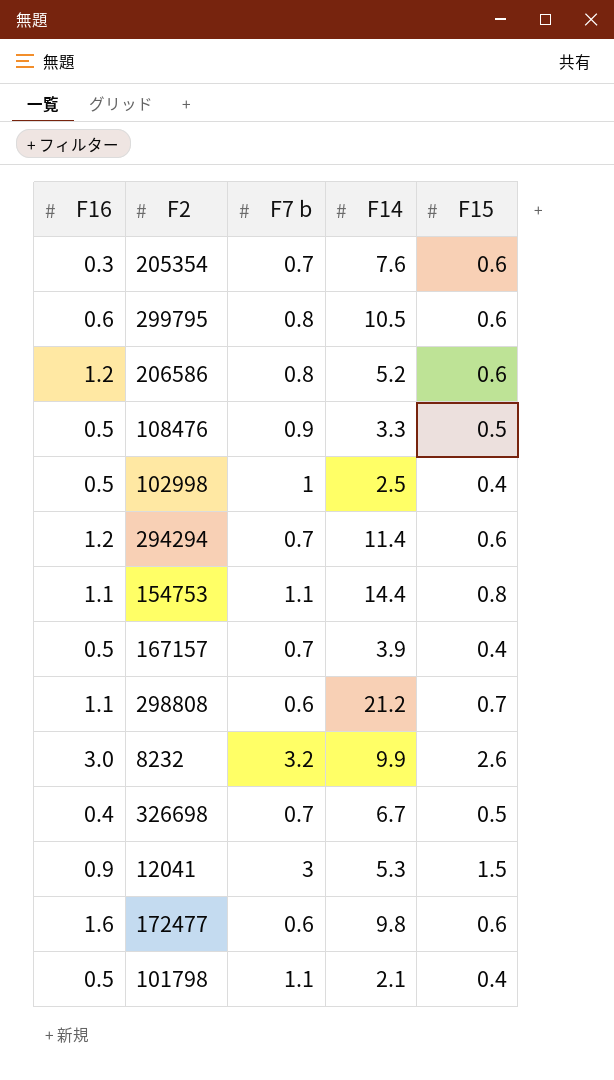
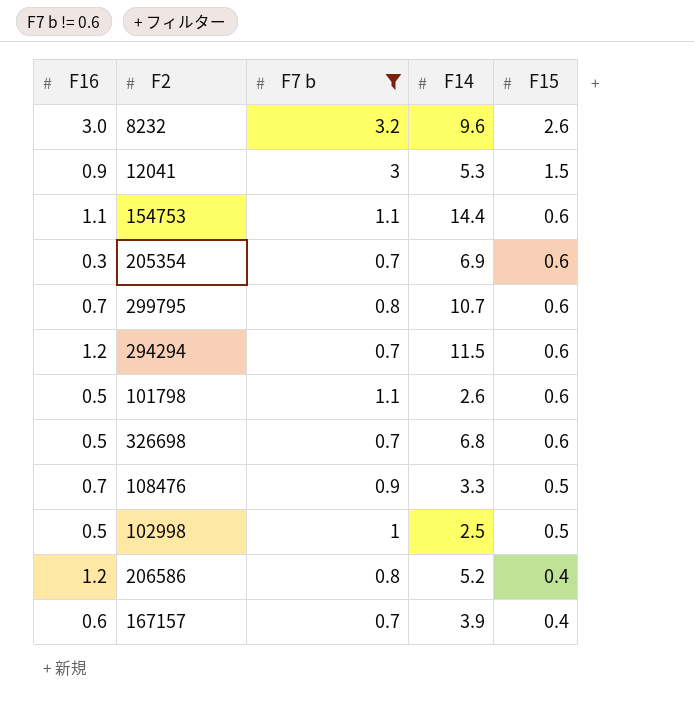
filter: none -> F7 b != 0.6
row order: none -> F15 descending
8232 | F14: 9.9 -> 9.6
154753 | F15: 0.8 -> 0.6
205354 | F14: 7.6 -> 6.9
299795 | F16: 0.6 -> 0.7
299795 | F14: 10.5 -> 10.7
294294 | F14: 11.4 -> 11.5
101798 | F14: 2.1 -> 2.6
101798 | F15: 0.4 -> 0.6
326698 | F16: 0.4 -> 0.5
326698 | F14: 6.7 -> 6.8
326698 | F15: 0.5 -> 0.6
108476 | F16: 0.5 -> 0.7
102998 | F15: 0.4 -> 0.5
206586 | F15: 0.6 -> 0.4
167157 | F16: 0.5 -> 0.6

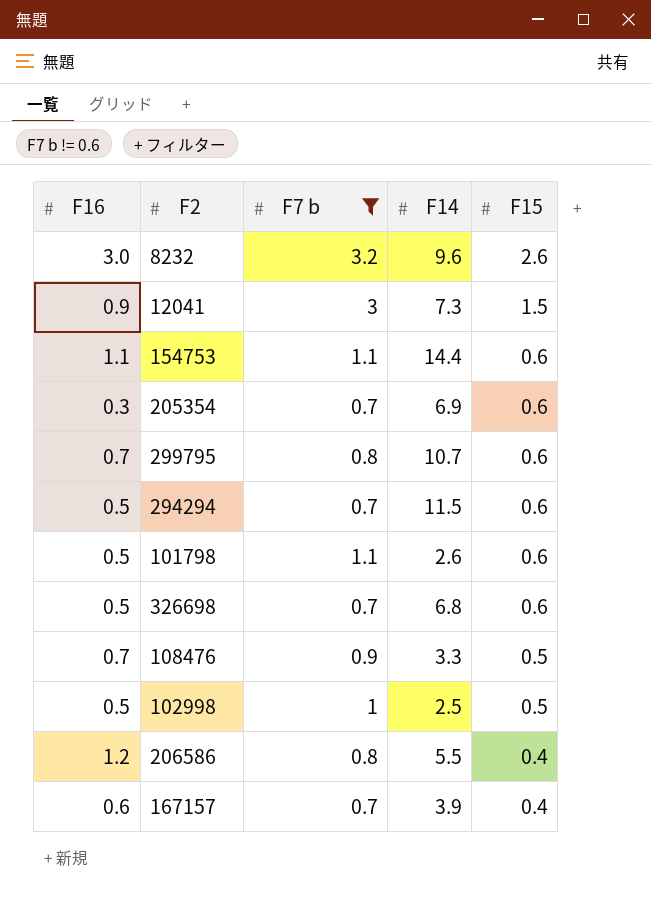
12041 | F14: 5.3 -> 7.3
294294 | F16: 1.2 -> 0.5
206586 | F14: 5.2 -> 5.5

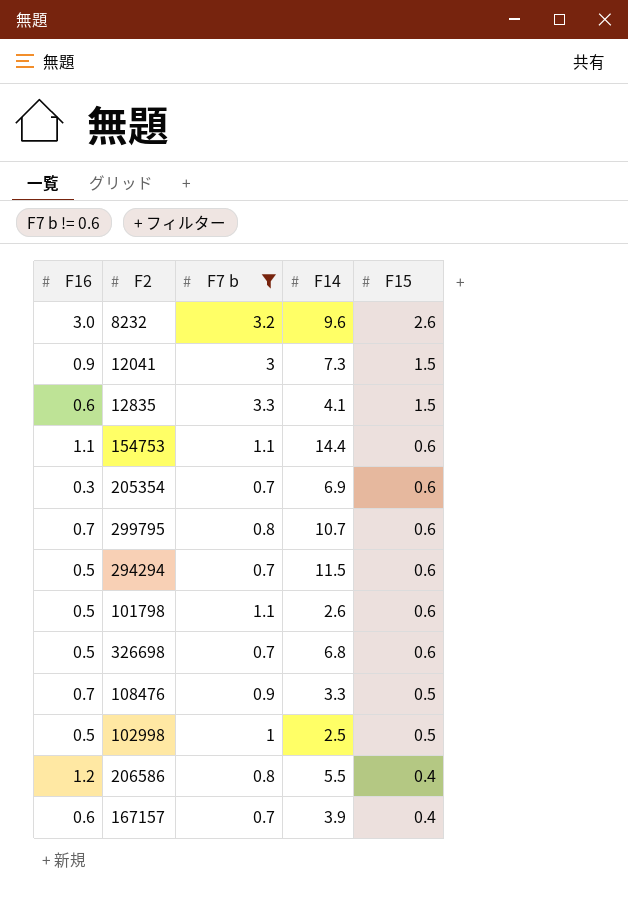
row 12835: none -> 0.6 | 3.3 | 4.1 | 1.5

